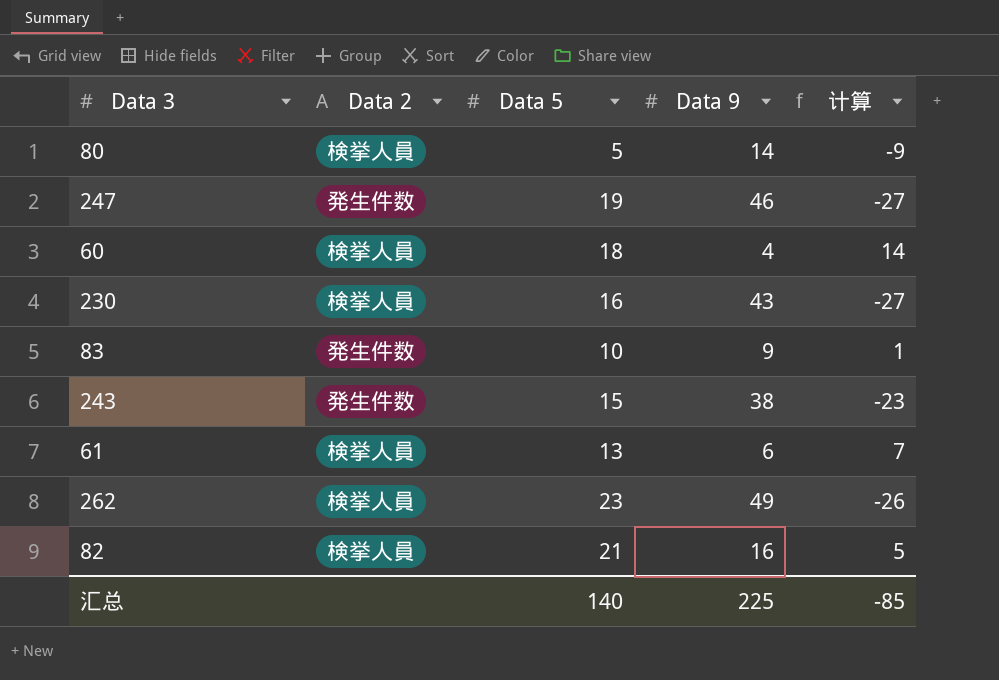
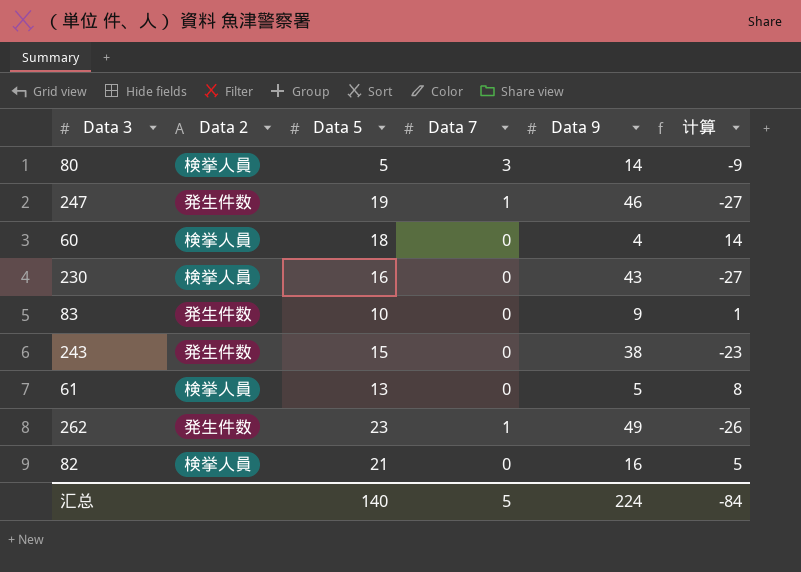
column Data 7 | position: none -> 4
61 | Data 9: 6 -> 5
61 | 计算: 7 -> 8
262 | Data 2: 検挙人員 -> 発生件数
汇总 | Data 9: 225 -> 224
汇总 | 计算: -85 -> -84

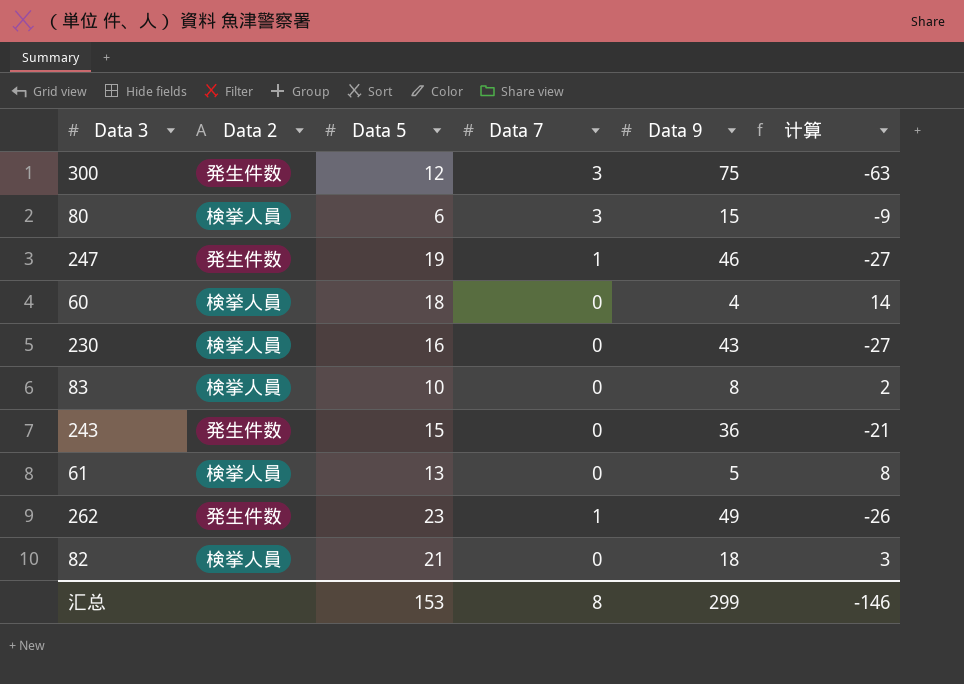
row 300: none -> 発生件数 | 12 | 3 | 75 | -63
80 | Data 5: 5 -> 6
80 | Data 9: 14 -> 15
83 | Data 2: 発生件数 -> 検挙人員
83 | Data 9: 9 -> 8
83 | 计算: 1 -> 2
243 | Data 9: 38 -> 36
243 | 计算: -23 -> -21
82 | Data 9: 16 -> 18
82 | 计算: 5 -> 3
汇总 | Data 5: 140 -> 153
汇总 | Data 7: 5 -> 8
汇总 | Data 9: 224 -> 299
汇总 | 计算: -84 -> -146

